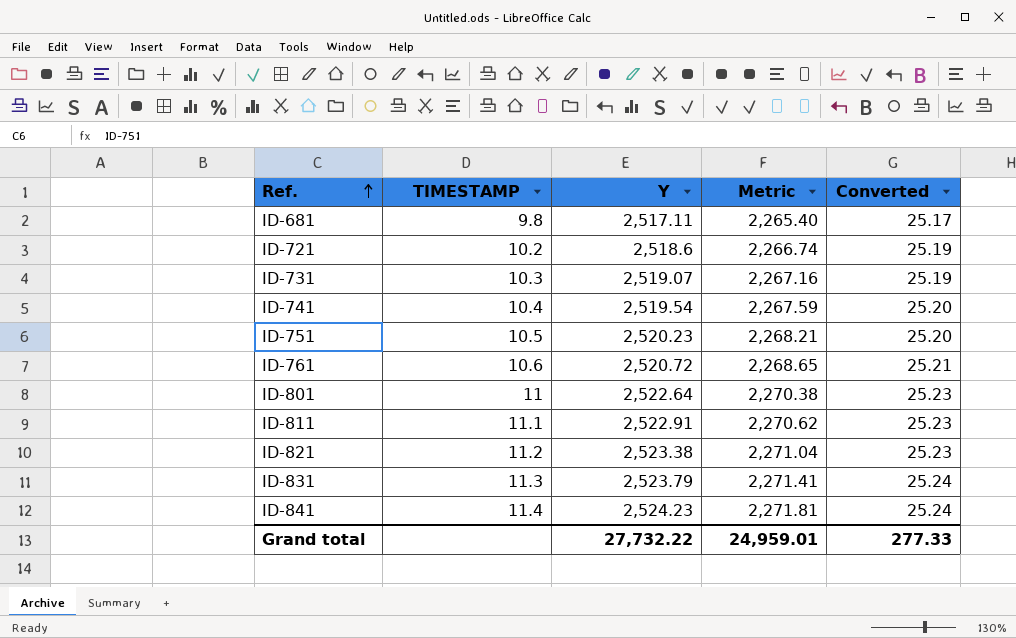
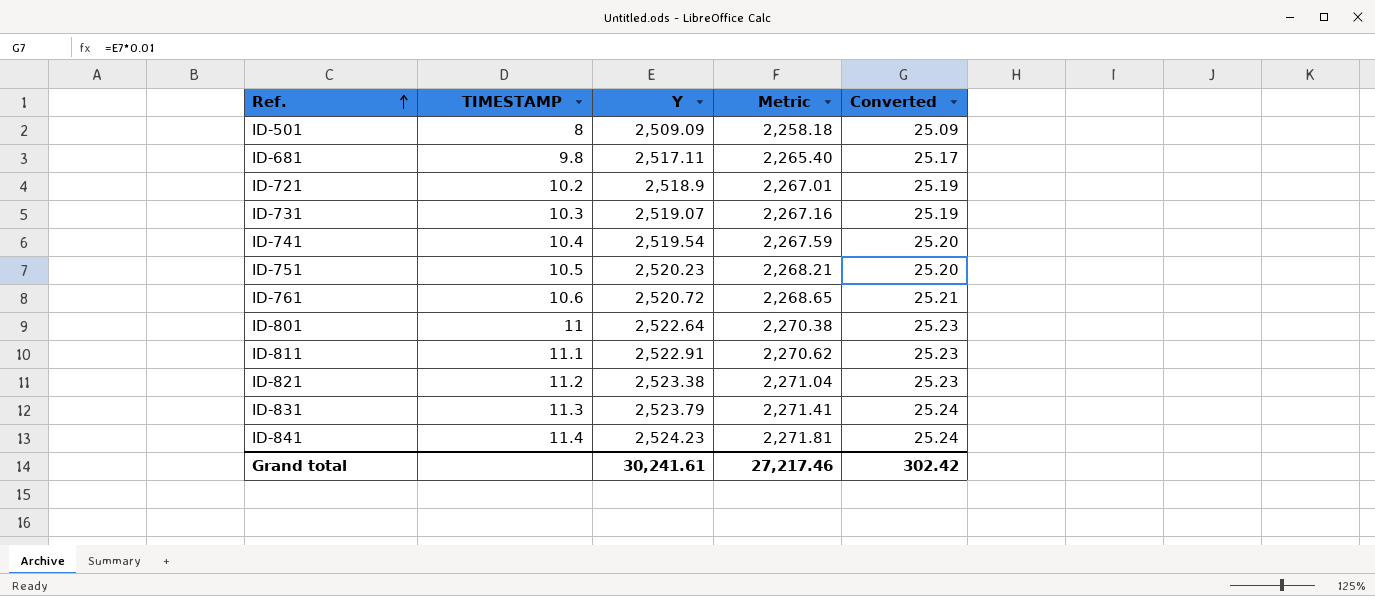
row ID-501: none -> 8 | 2,509.09 | 2,258.18 | 25.09
ID-721 | Y: 2,518.6 -> 2,518.9
ID-721 | Metric: 2,266.74 -> 2,267.01
Grand total | Y: 27,732.22 -> 30,241.61
Grand total | Metric: 24,959.01 -> 27,217.46
Grand total | Converted: 277.33 -> 302.42

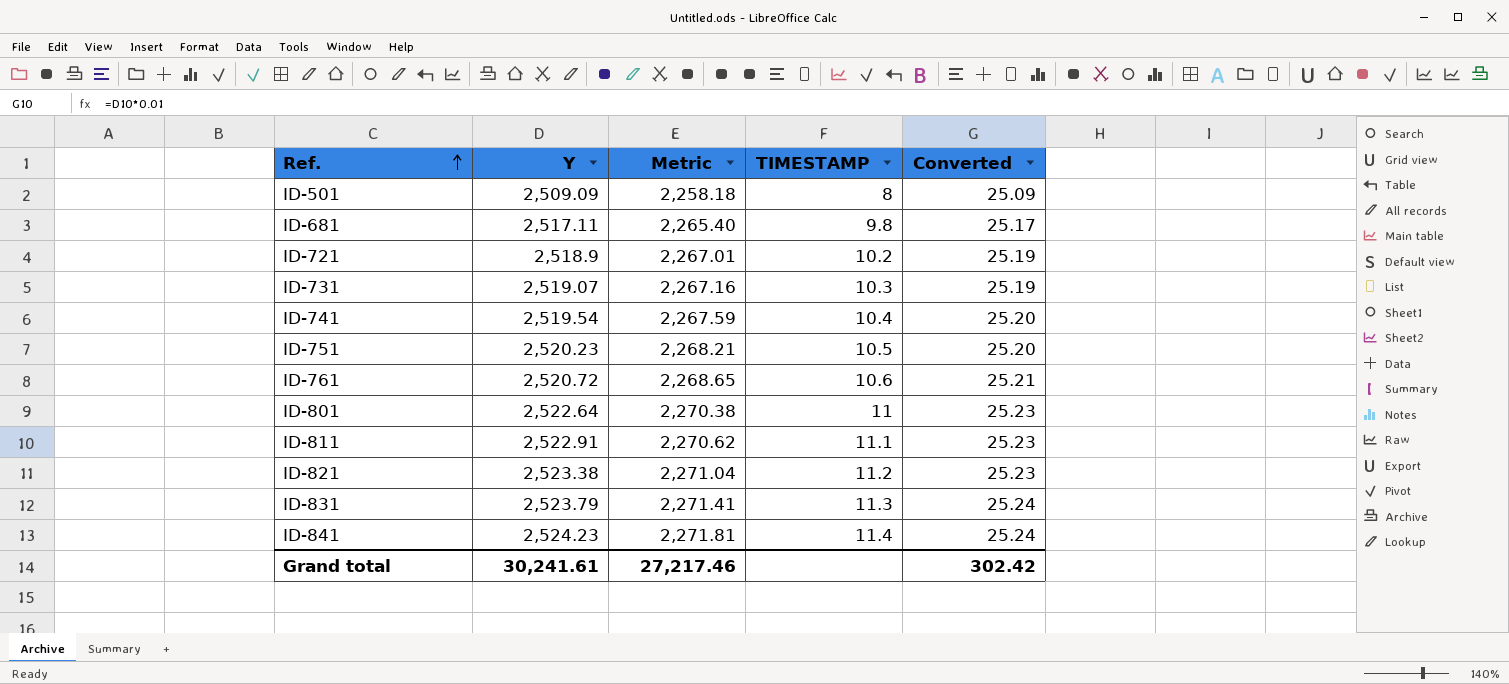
column TIMESTAMP | position: 2 -> 4

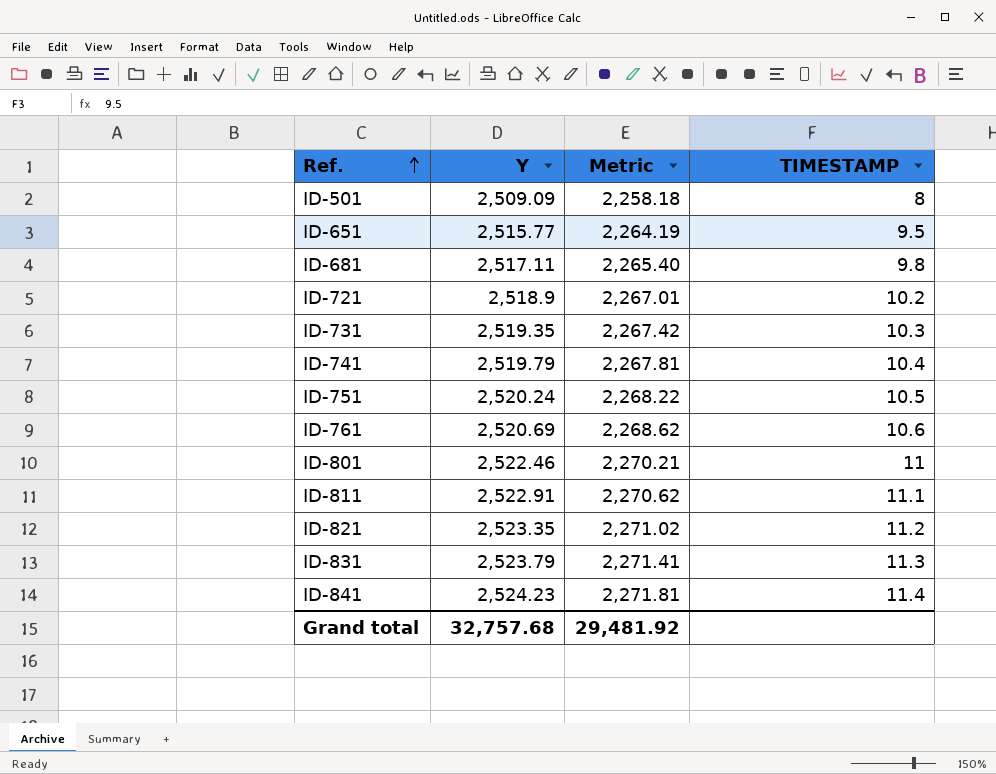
column Converted | formula: [Y] * 0.01 -> none
row ID-651: none -> 2,515.77 | 2,264.19 | 9.5
ID-731 | Y: 2,519.07 -> 2,519.35
ID-731 | Metric: 2,267.16 -> 2,267.42
ID-741 | Y: 2,519.54 -> 2,519.79
ID-741 | Metric: 2,267.59 -> 2,267.81
ID-751 | Y: 2,520.23 -> 2,520.24
ID-751 | Metric: 2,268.21 -> 2,268.22
ID-761 | Y: 2,520.72 -> 2,520.69
ID-761 | Metric: 2,268.65 -> 2,268.62
ID-801 | Y: 2,522.64 -> 2,522.46
ID-801 | Metric: 2,270.38 -> 2,270.21
ID-821 | Y: 2,523.38 -> 2,523.35
ID-821 | Metric: 2,271.04 -> 2,271.02
Grand total | Y: 30,241.61 -> 32,757.68
Grand total | Metric: 27,217.46 -> 29,481.92

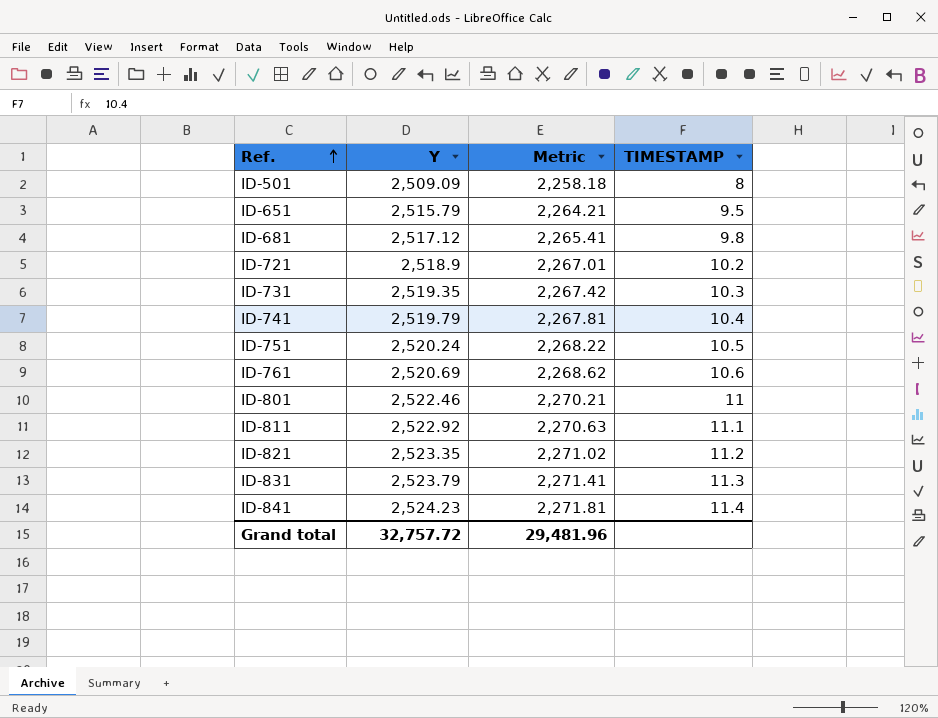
ID-651 | Y: 2,515.77 -> 2,515.79
ID-651 | Metric: 2,264.19 -> 2,264.21
ID-681 | Y: 2,517.11 -> 2,517.12
ID-681 | Metric: 2,265.40 -> 2,265.41
ID-811 | Y: 2,522.91 -> 2,522.92
ID-811 | Metric: 2,270.62 -> 2,270.63
Grand total | Y: 32,757.68 -> 32,757.72
Grand total | Metric: 29,481.92 -> 29,481.96

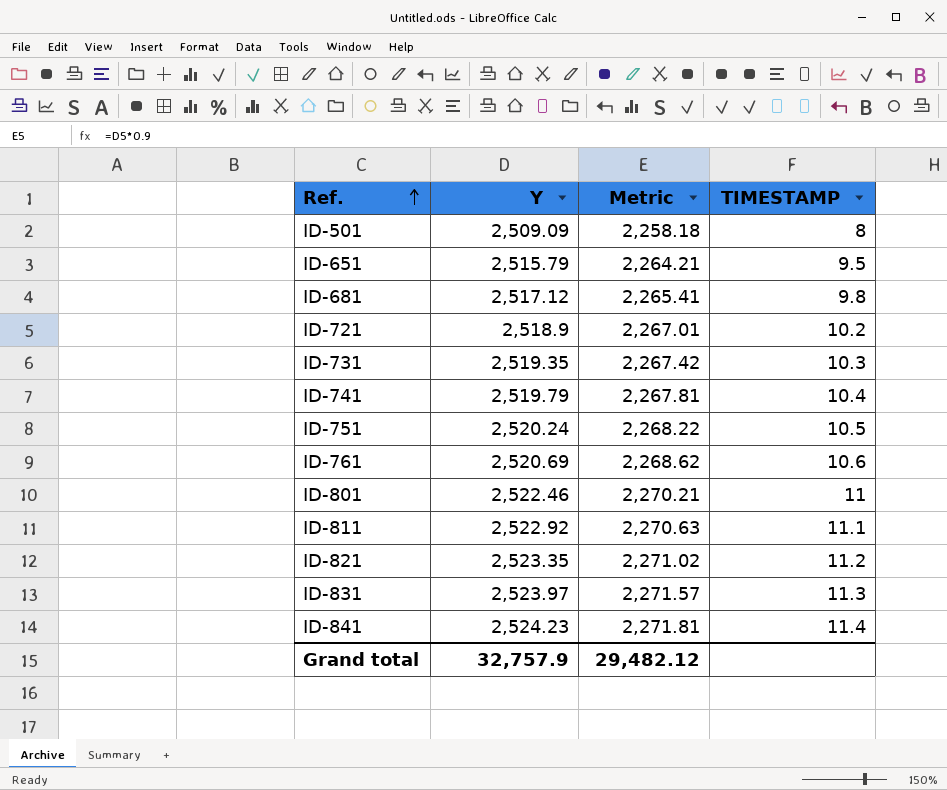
ID-831 | Y: 2,523.79 -> 2,523.97
ID-831 | Metric: 2,271.41 -> 2,271.57
Grand total | Y: 32,757.72 -> 32,757.9
Grand total | Metric: 29,481.96 -> 29,482.12

